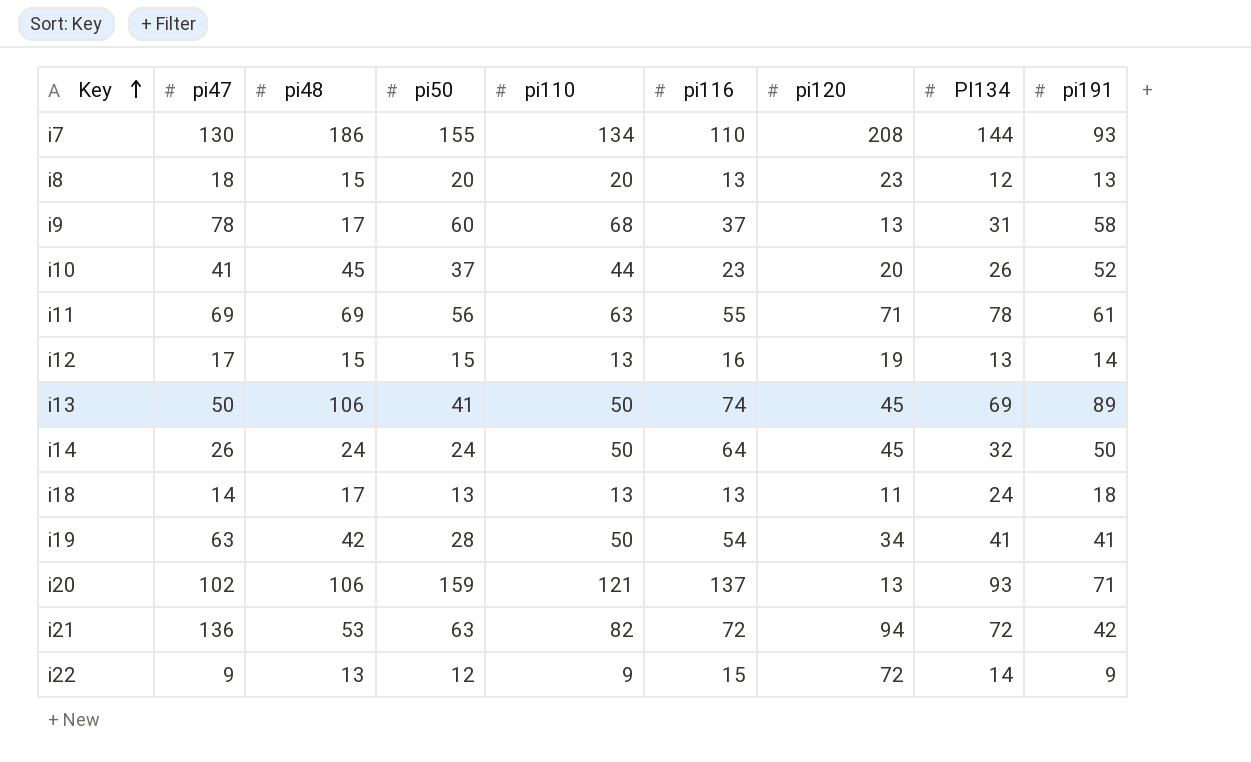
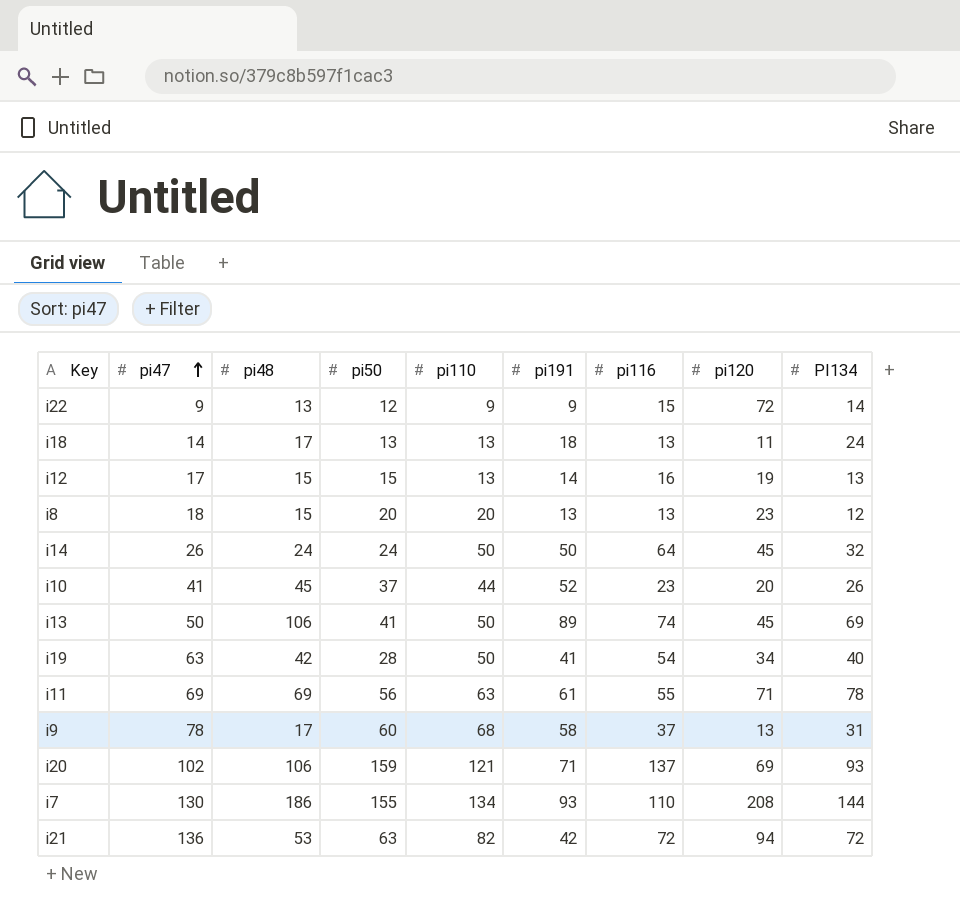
row order: Key ascending -> pi47 ascending
column pi191 | position: 9 -> 6
i19 | PI134: 41 -> 40
i20 | pi120: 13 -> 69

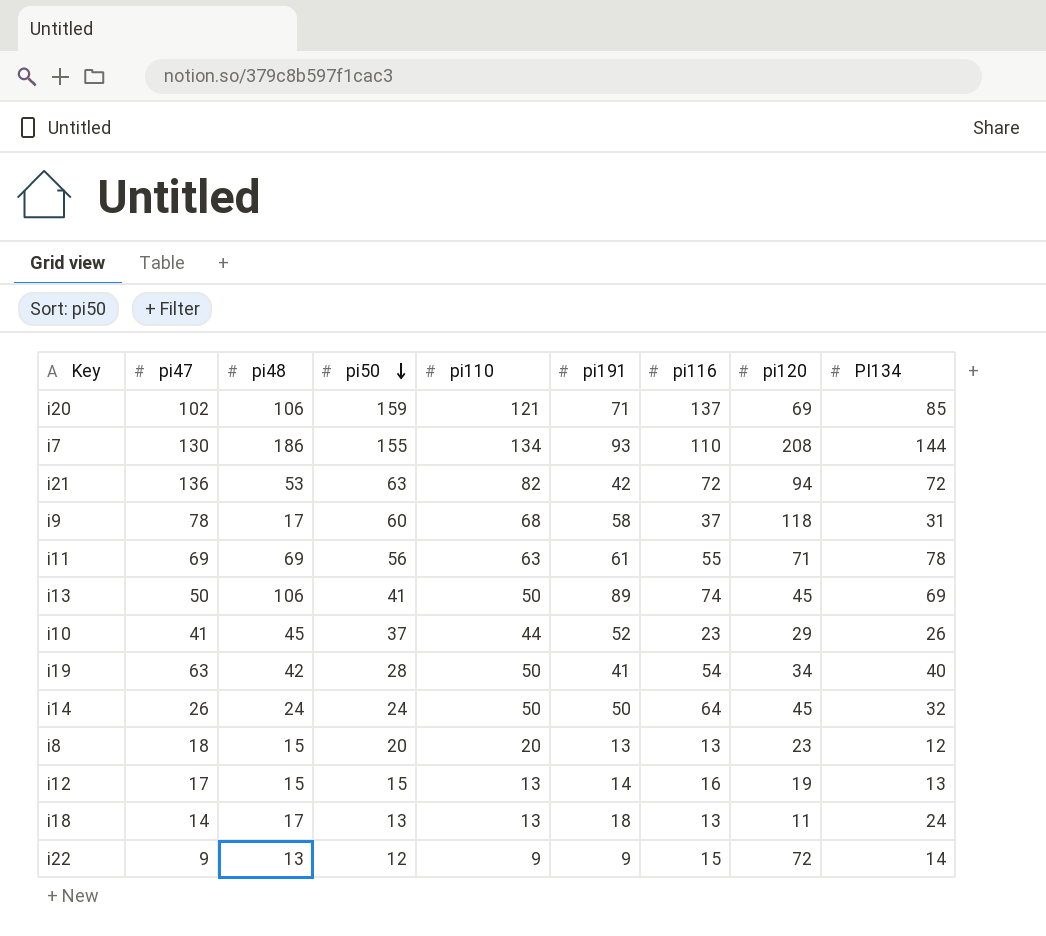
row order: pi47 ascending -> pi50 descending
i20 | PI134: 93 -> 85
i9 | pi120: 13 -> 118
i10 | pi120: 20 -> 29

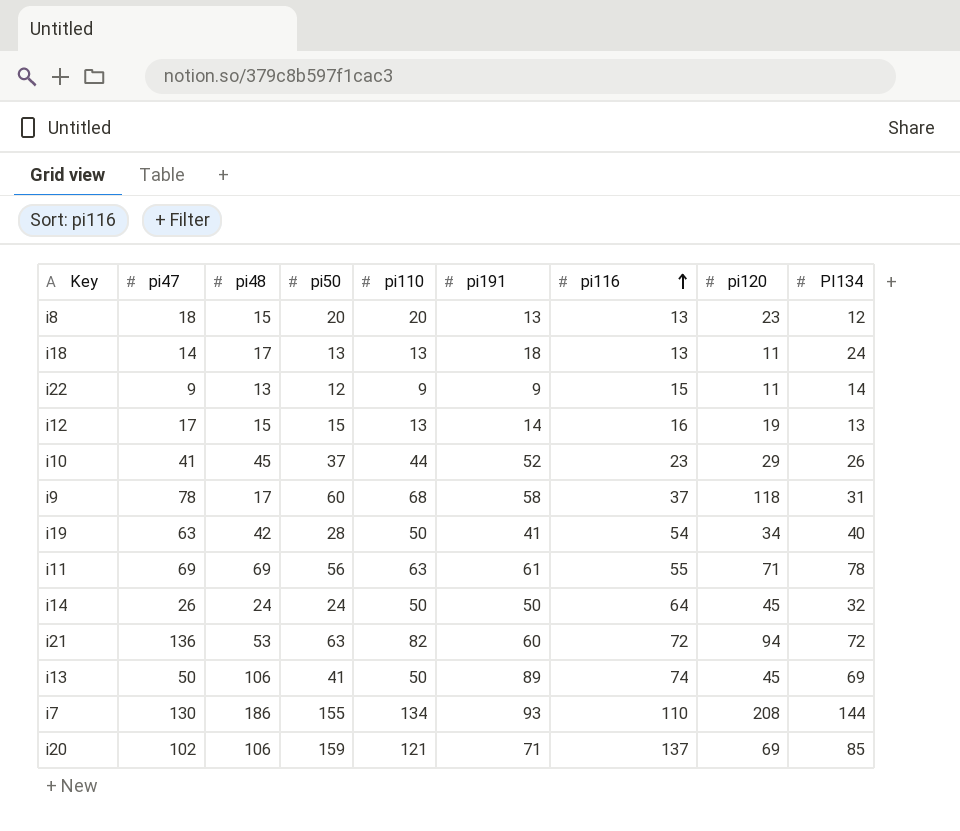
row order: pi50 descending -> pi116 ascending
i22 | pi120: 72 -> 11
i21 | pi191: 42 -> 60

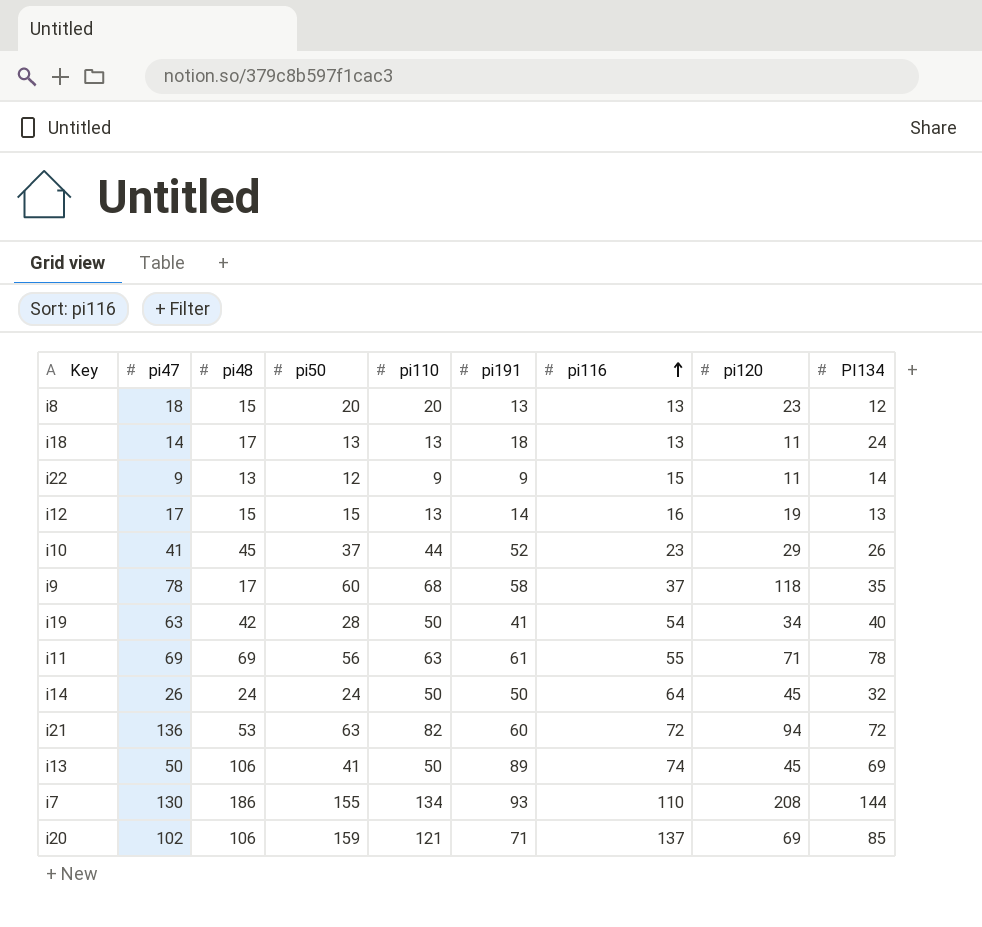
i9 | PI134: 31 -> 35

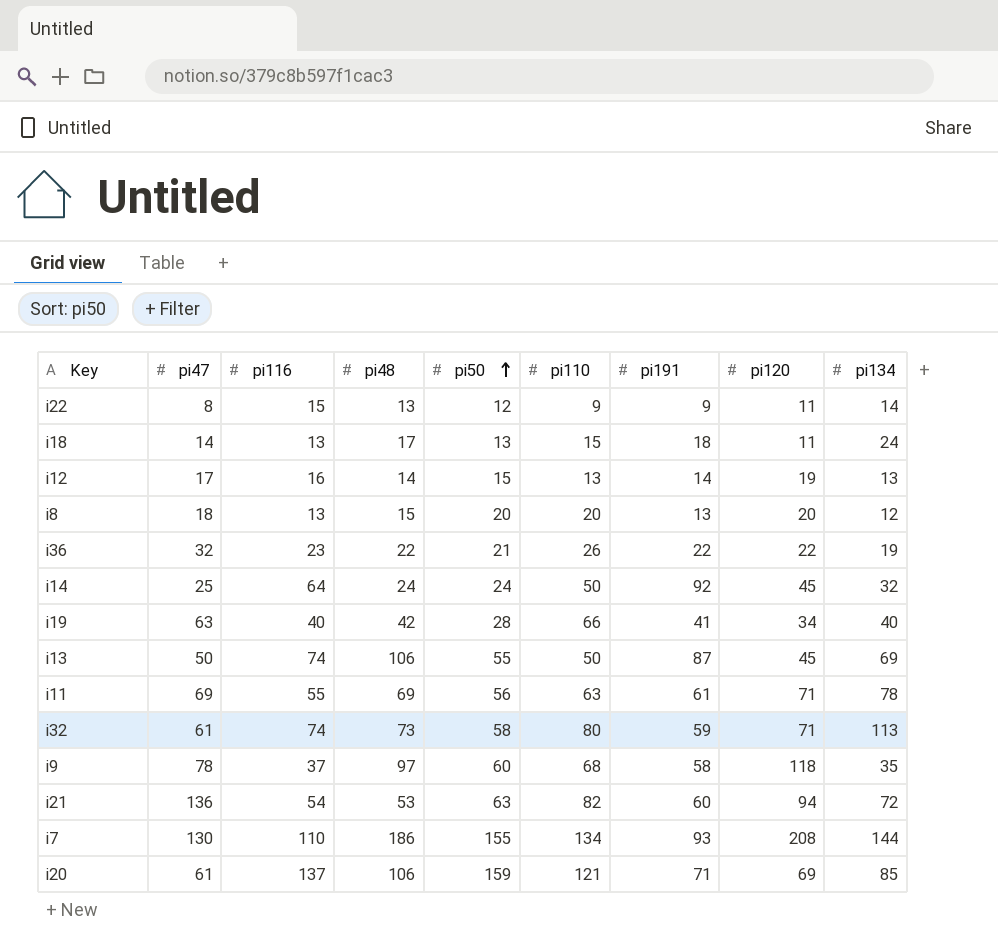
row order: pi116 ascending -> pi50 ascending
column pi116 | position: 7 -> 3
column name: PI134 -> pi134
row i10: 41 | 45 | 37 | 44 | 52 | 23 | 29 | 26 -> none
i22 | pi47: 9 -> 8
i18 | pi110: 13 -> 15
i12 | pi48: 15 -> 14
i8 | pi120: 23 -> 20
row i36: none -> 32 | 23 | 22 | 21 | 26 | 22 | 22 | 19
i14 | pi47: 26 -> 25
i14 | pi191: 50 -> 92
i19 | pi116: 54 -> 40
i19 | pi110: 50 -> 66
i13 | pi50: 41 -> 55
i13 | pi191: 89 -> 87
row i32: none -> 61 | 74 | 73 | 58 | 80 | 59 | 71 | 113
i9 | pi48: 17 -> 97
i21 | pi116: 72 -> 54
i20 | pi47: 102 -> 61

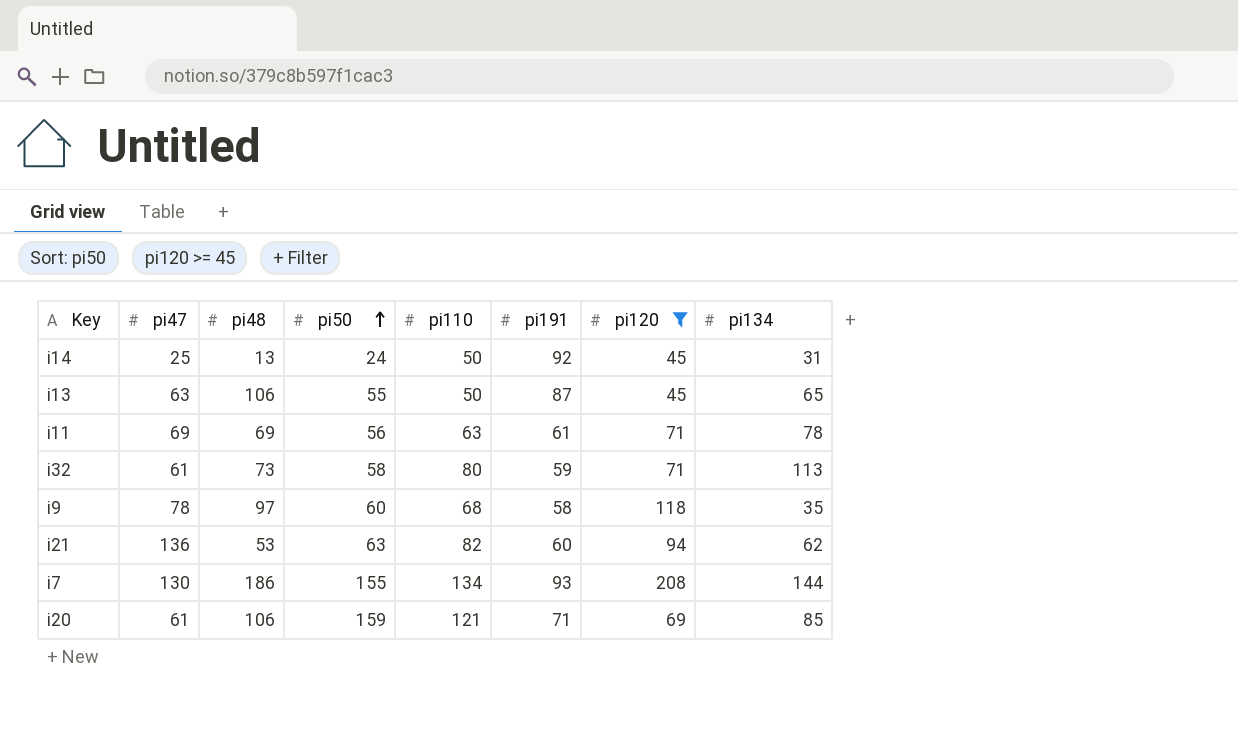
filter: none -> pi120 >= 45
column pi116 | position: 3 -> none
i14 | pi48: 24 -> 13
i14 | pi134: 32 -> 31
i13 | pi47: 50 -> 63
i13 | pi134: 69 -> 65
i21 | pi134: 72 -> 62

